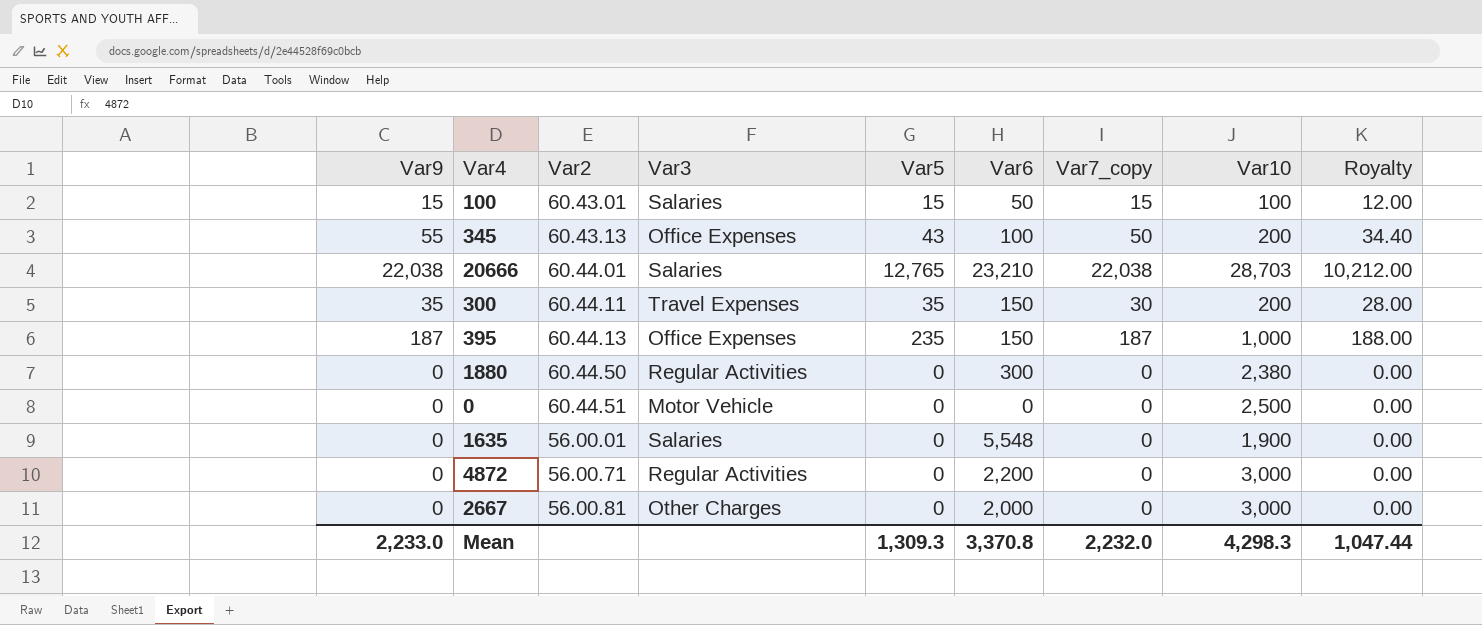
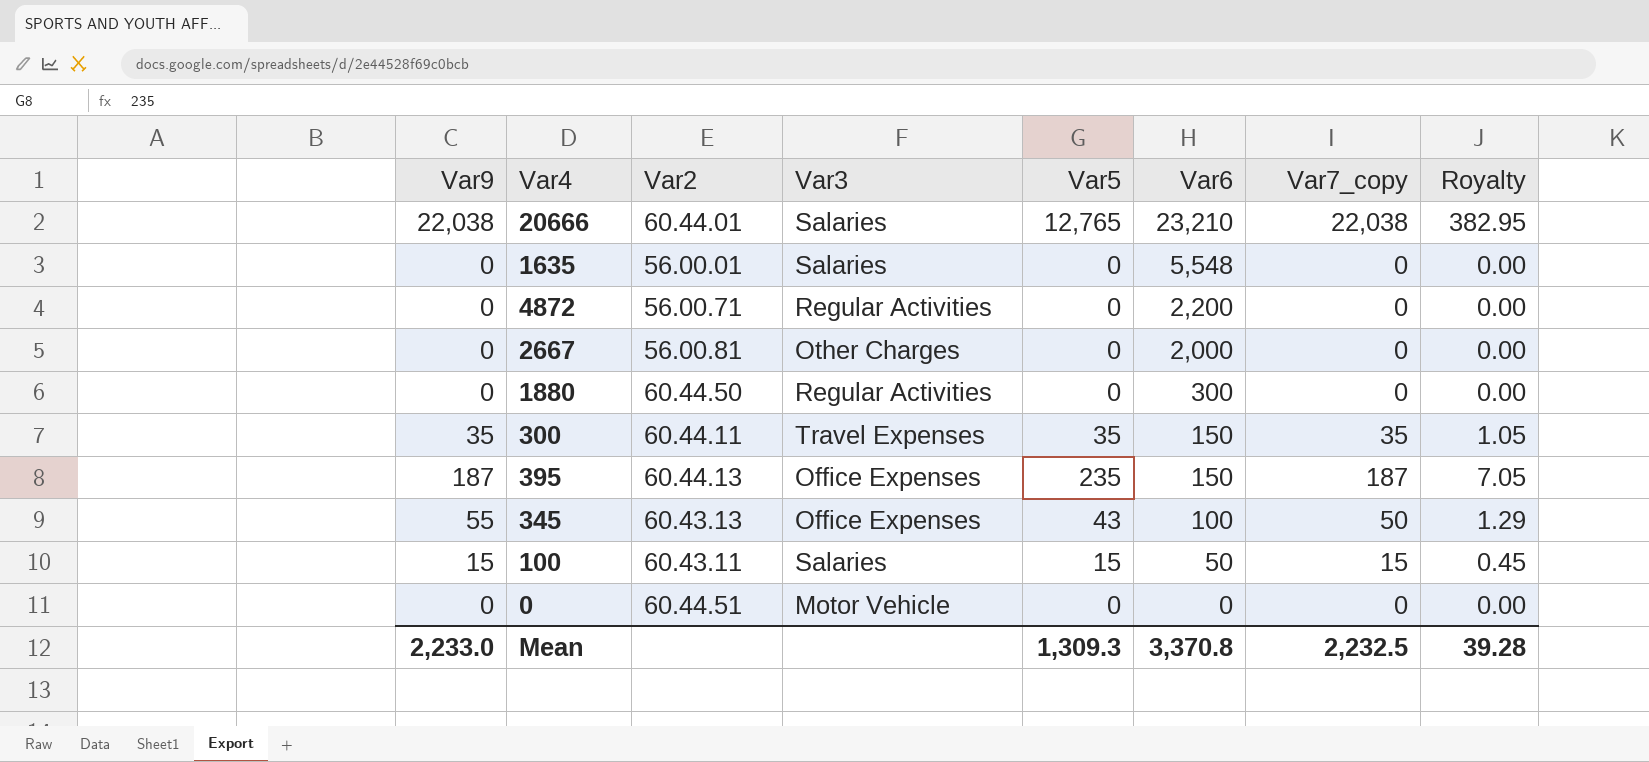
row order: none -> Var6 descending
column Var10 | position: 8 -> none
column Royalty | formula: [Var5] * 0.8 -> [Var5] * 0.03
300 | Var7_copy: 30 -> 35
100 | Var2: 60.43.01 -> 60.43.11
Mean | Var7_copy: 2,232.0 -> 2,232.5
Mean | Royalty: 1,047.44 -> 39.28

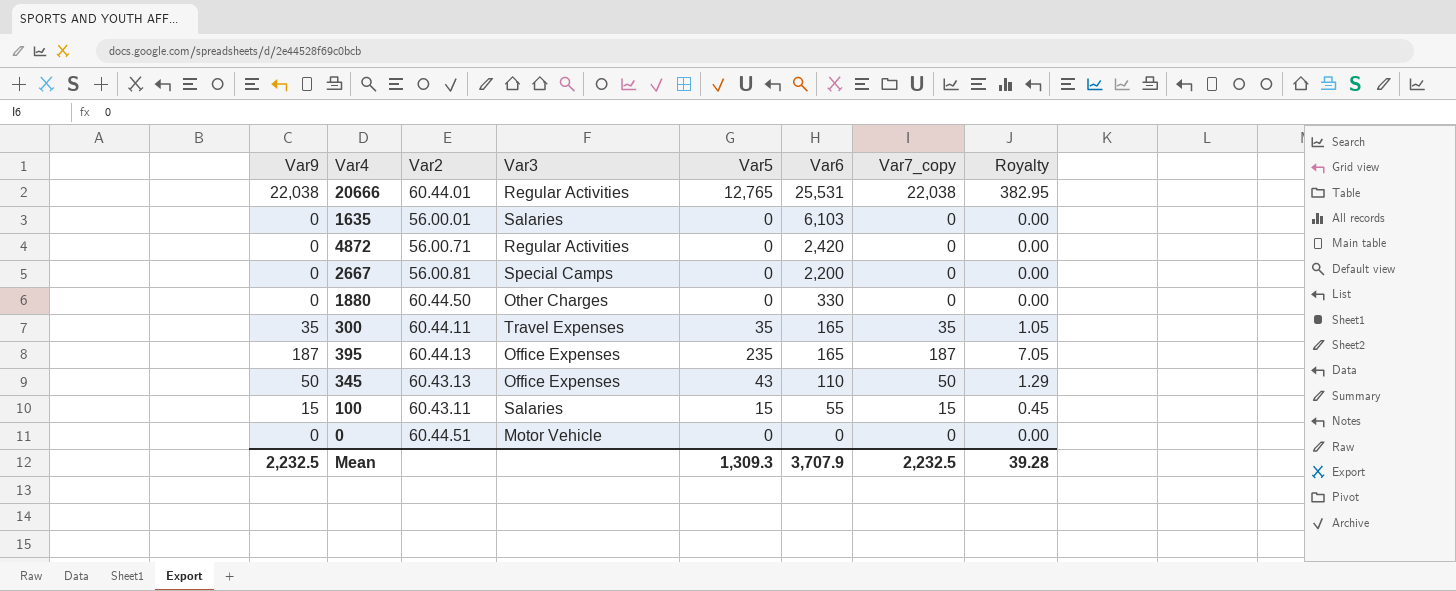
20666 | Var3: Salaries -> Regular Activities
20666 | Var6: 23,210 -> 25,531
1635 | Var6: 5,548 -> 6,103
4872 | Var6: 2,200 -> 2,420
2667 | Var3: Other Charges -> Special Camps
2667 | Var6: 2,000 -> 2,200
1880 | Var3: Regular Activities -> Other Charges
1880 | Var6: 300 -> 330
300 | Var6: 150 -> 165
395 | Var6: 150 -> 165
345 | Var9: 55 -> 50
345 | Var6: 100 -> 110
100 | Var6: 50 -> 55
Mean | Var9: 2,233.0 -> 2,232.5
Mean | Var6: 3,370.8 -> 3,707.9

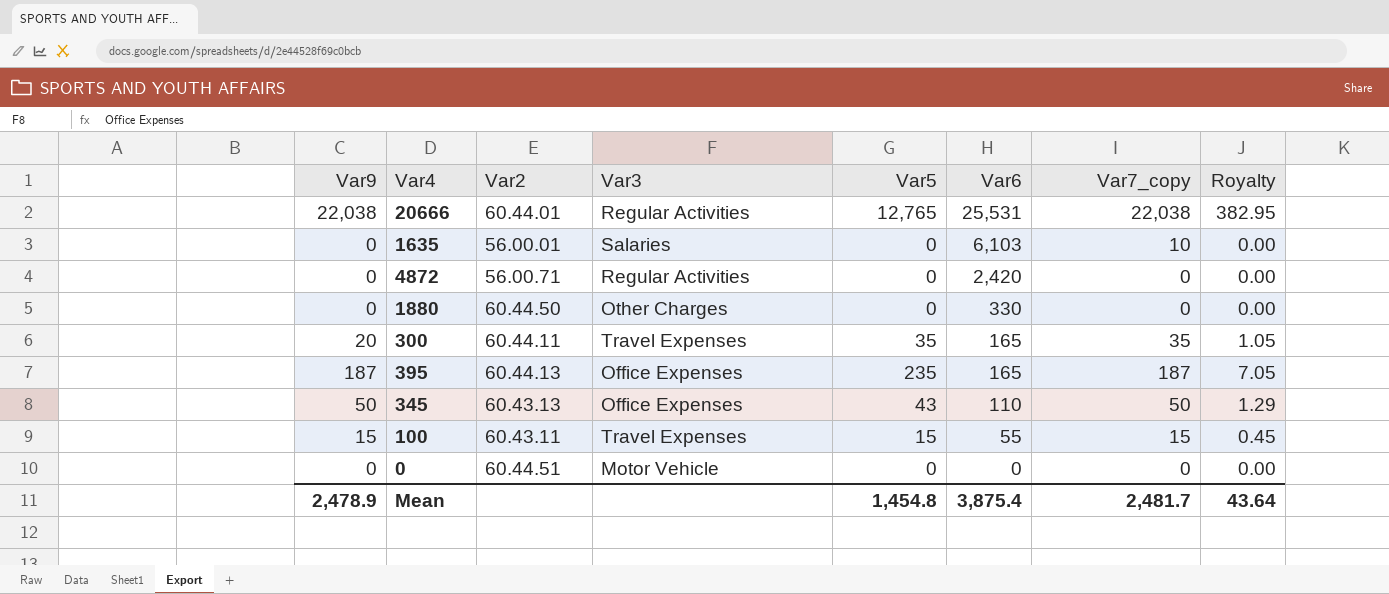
row 2667: 0 | 56.00.81 | Special Camps | 0 | 2,200 | 0 | 0.00 -> none
1635 | Var7_copy: 0 -> 10
300 | Var9: 35 -> 20
100 | Var3: Salaries -> Travel Expenses
Mean | Var9: 2,232.5 -> 2,478.9
Mean | Var5: 1,309.3 -> 1,454.8
Mean | Var6: 3,707.9 -> 3,875.4
Mean | Var7_copy: 2,232.5 -> 2,481.7
Mean | Royalty: 39.28 -> 43.64

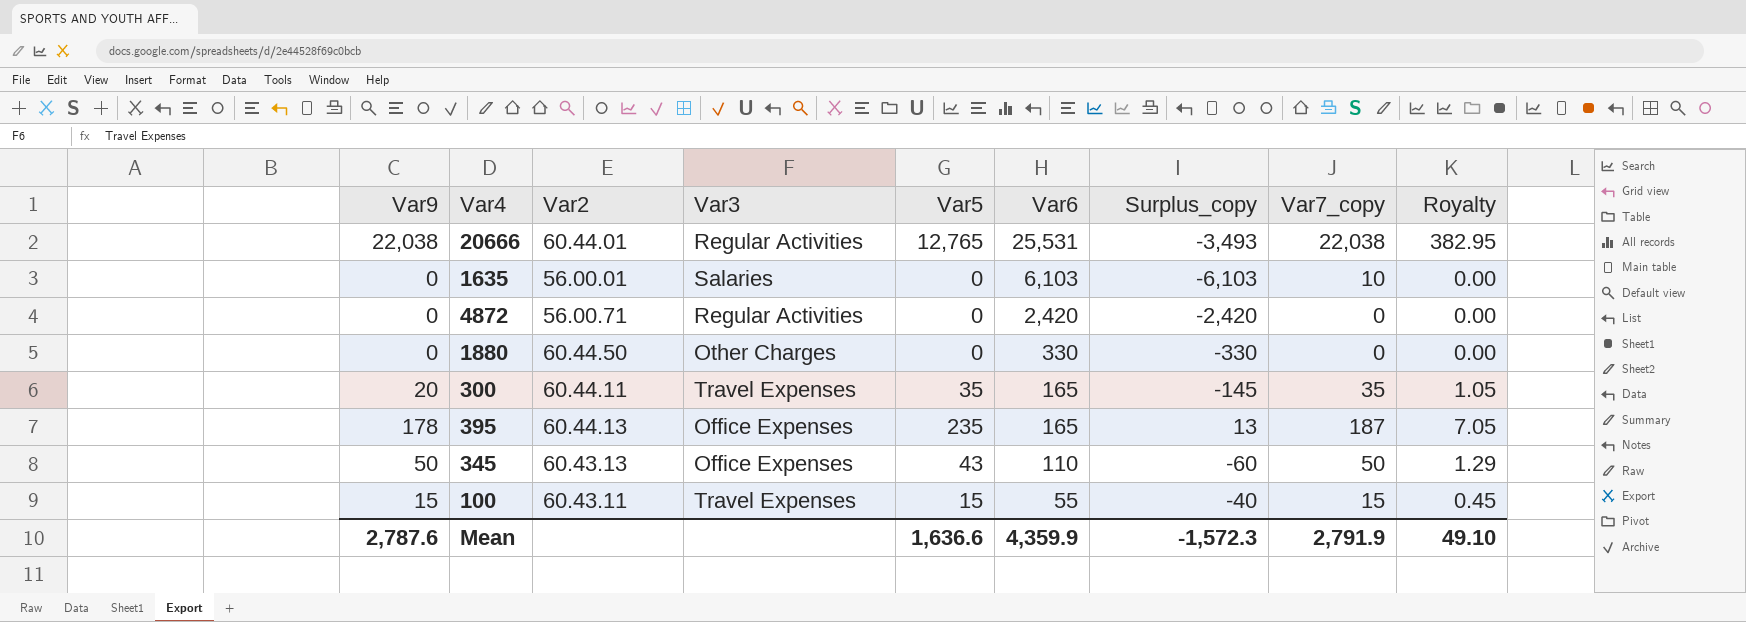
column Surplus_copy | formula: none -> [Var9] - [Var6]
row 0: 0 | 60.44.51 | Motor Vehicle | 0 | 0 | 0 | 0.00 -> none
395 | Var9: 187 -> 178
Mean | Var9: 2,478.9 -> 2,787.6
Mean | Var5: 1,454.8 -> 1,636.6
Mean | Var6: 3,875.4 -> 4,359.9
Mean | Var7_copy: 2,481.7 -> 2,791.9
Mean | Royalty: 43.64 -> 49.10

